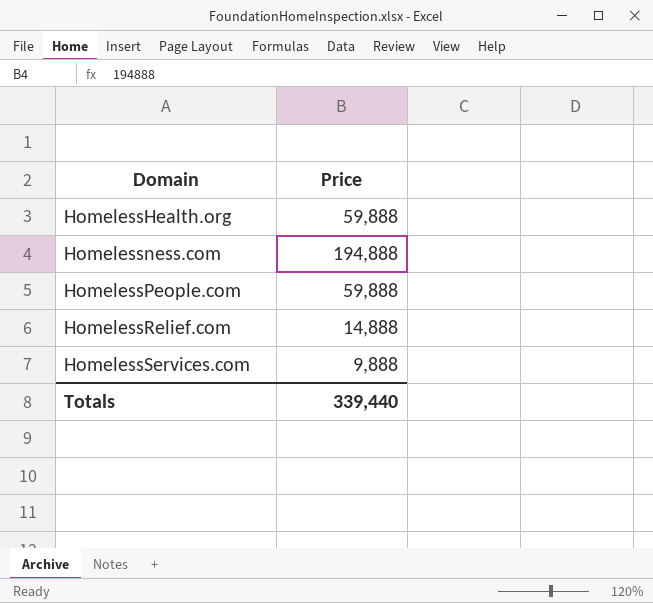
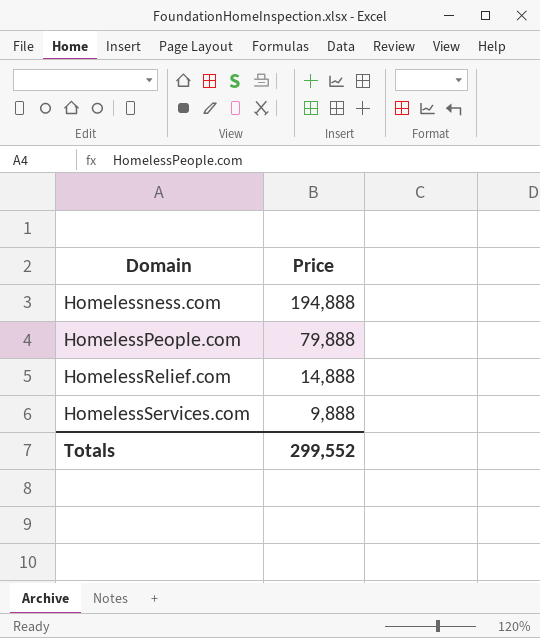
row HomelessHealth.org: 59,888 -> none
HomelessPeople.com | Price: 59,888 -> 79,888
Totals | Price: 339,440 -> 299,552

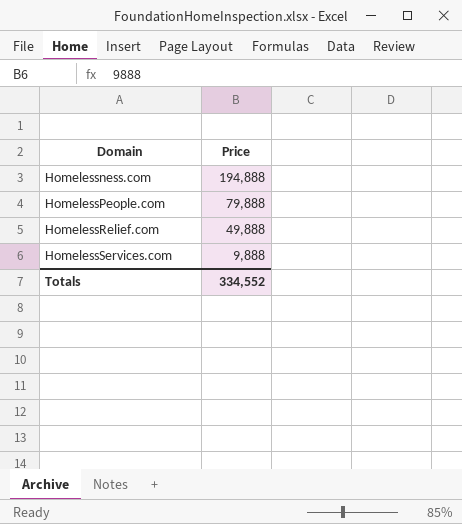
HomelessRelief.com | Price: 14,888 -> 49,888
Totals | Price: 299,552 -> 334,552

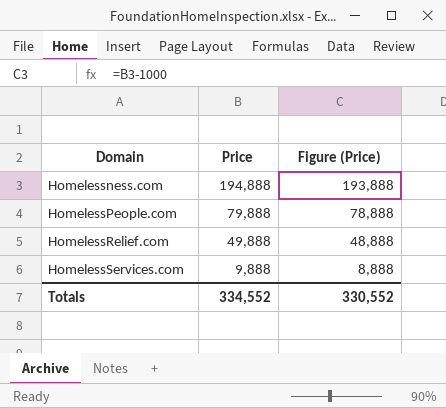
column Figure (Price) | formula: none -> [Price] - 1000

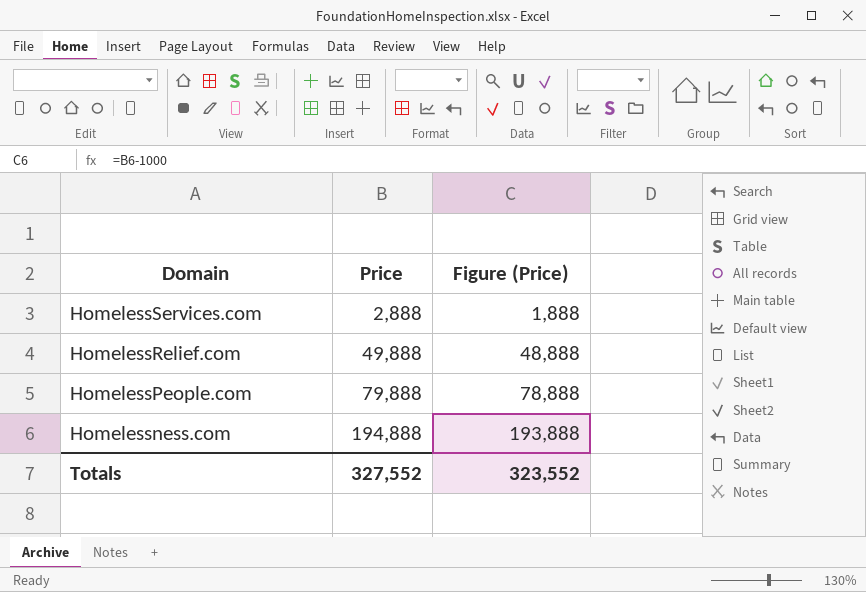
row order: Domain ascending -> Domain descending
HomelessServices.com | Price: 9,888 -> 2,888
HomelessServices.com | Figure (Price): 8,888 -> 1,888
Totals | Price: 334,552 -> 327,552
Totals | Figure (Price): 330,552 -> 323,552

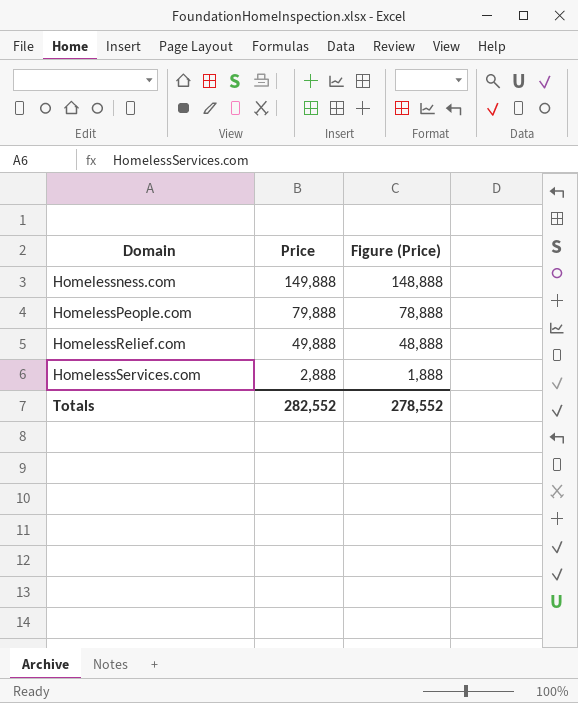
row order: Domain descending -> Domain ascending
Homelessness.com | Price: 194,888 -> 149,888
Homelessness.com | Figure (Price): 193,888 -> 148,888
Totals | Price: 327,552 -> 282,552
Totals | Figure (Price): 323,552 -> 278,552

